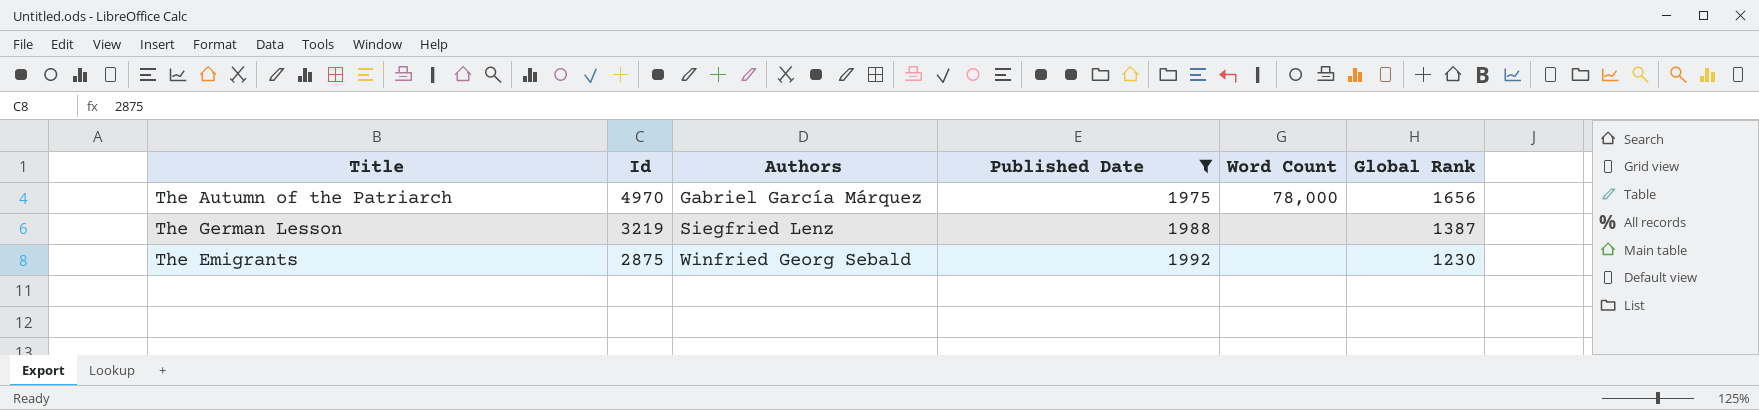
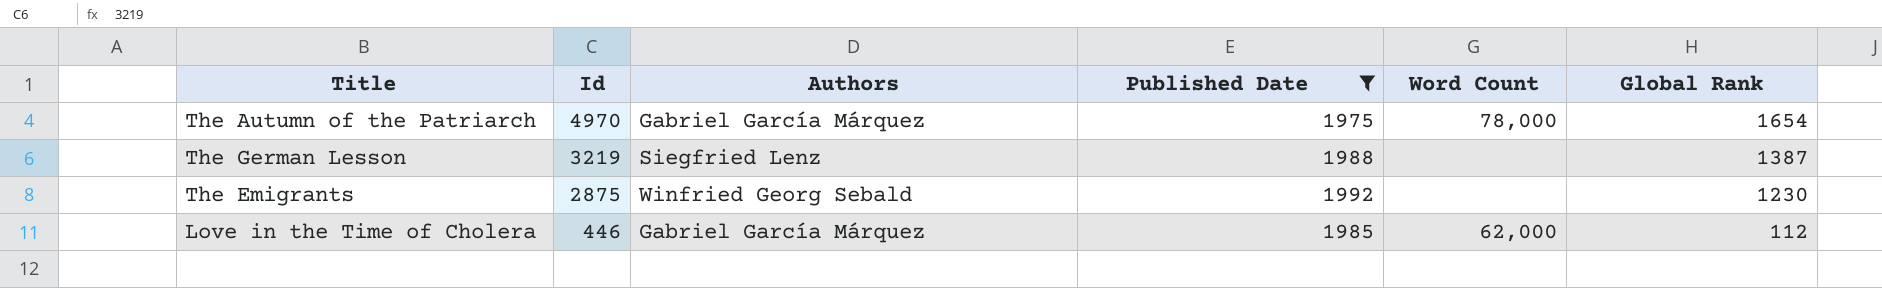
The Autumn of the Patriarch | Global Rank: 1656 -> 1654
row Love in the Time of Cholera: none -> 446 | Gabriel García Márquez | 1985 | 62,000 | 112

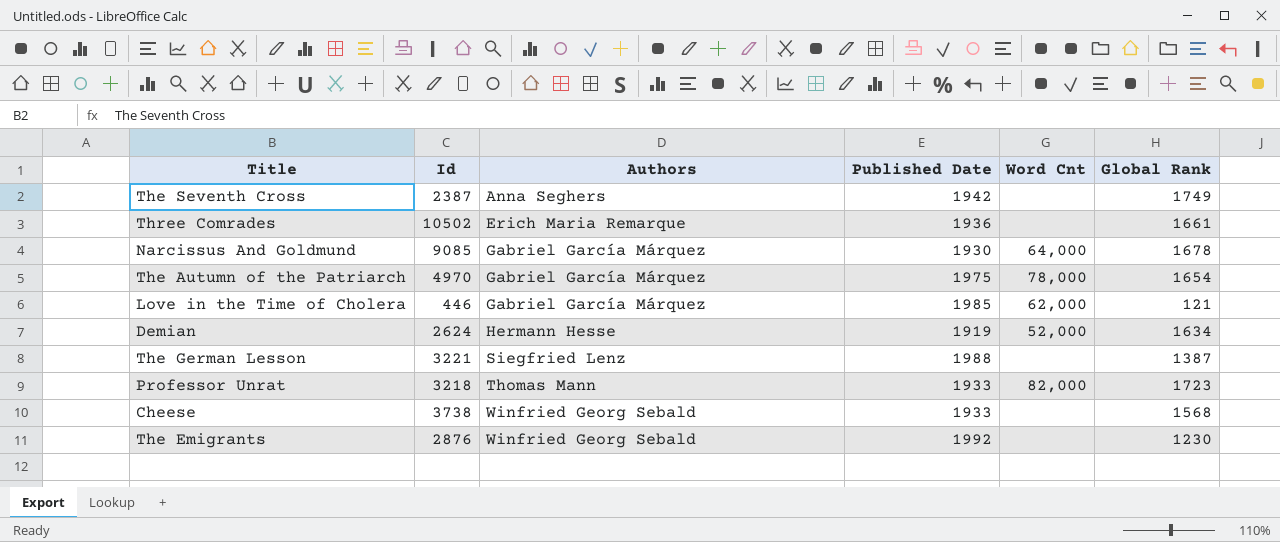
filter: Published Date >= 1975 -> none
row order: Id descending -> Authors ascending
column name: Word Count -> Word Cnt
Love in the Time of Cholera | Global Rank: 112 -> 121
The German Lesson | Id: 3219 -> 3221
The Emigrants | Id: 2875 -> 2876

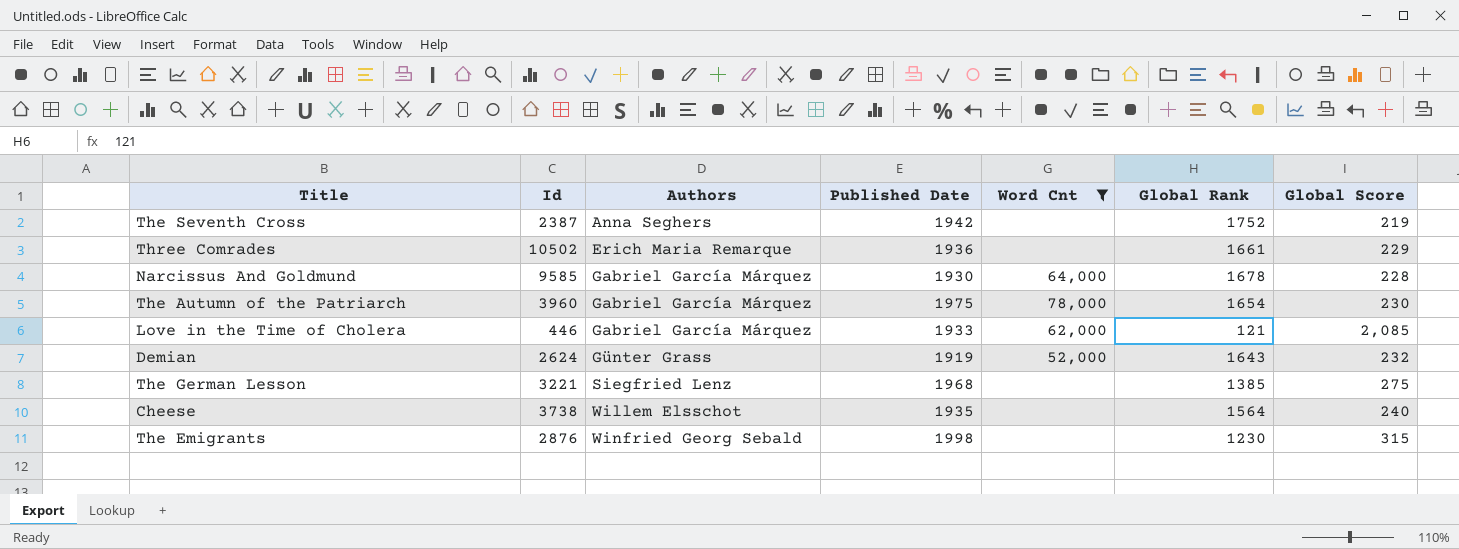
filter: none -> Word Cnt != 82,000
column Global Score | position: none -> 7
The Seventh Cross | Global Rank: 1749 -> 1752
Narcissus And Goldmund | Id: 9085 -> 9585
The Autumn of the Patriarch | Id: 4970 -> 3960
Love in the Time of Cholera | Published Date: 1985 -> 1933
Demian | Authors: Hermann Hesse -> Günter Grass
Demian | Global Rank: 1634 -> 1643
The German Lesson | Published Date: 1988 -> 1968
The German Lesson | Global Rank: 1387 -> 1385
Cheese | Authors: Winfried Georg Sebald -> Willem Elsschot
Cheese | Published Date: 1933 -> 1935
Cheese | Global Rank: 1568 -> 1564
The Emigrants | Published Date: 1992 -> 1998

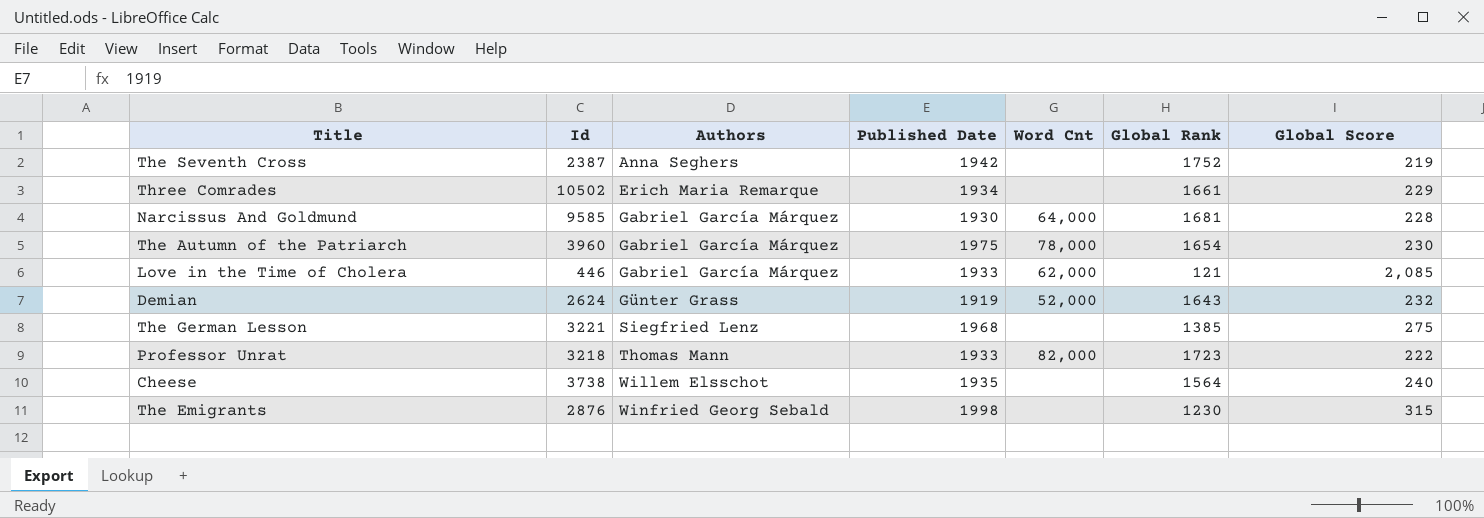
filter: Word Cnt != 82,000 -> none
Three Comrades | Published Date: 1936 -> 1934
Narcissus And Goldmund | Global Rank: 1678 -> 1681

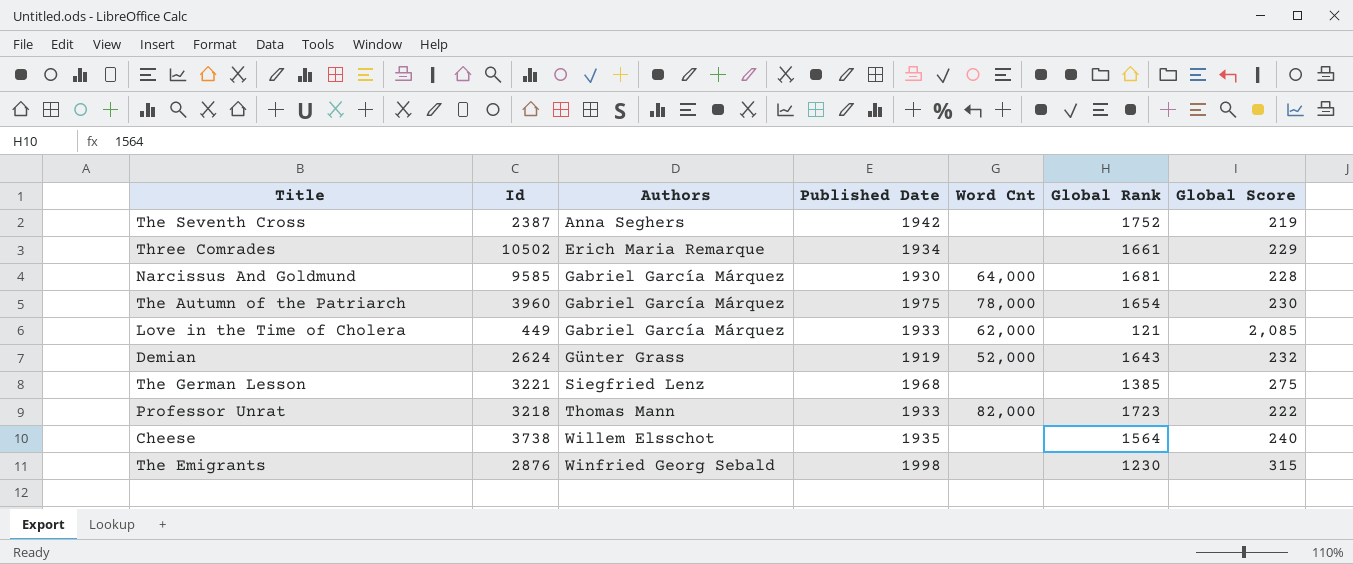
Love in the Time of Cholera | Id: 446 -> 449

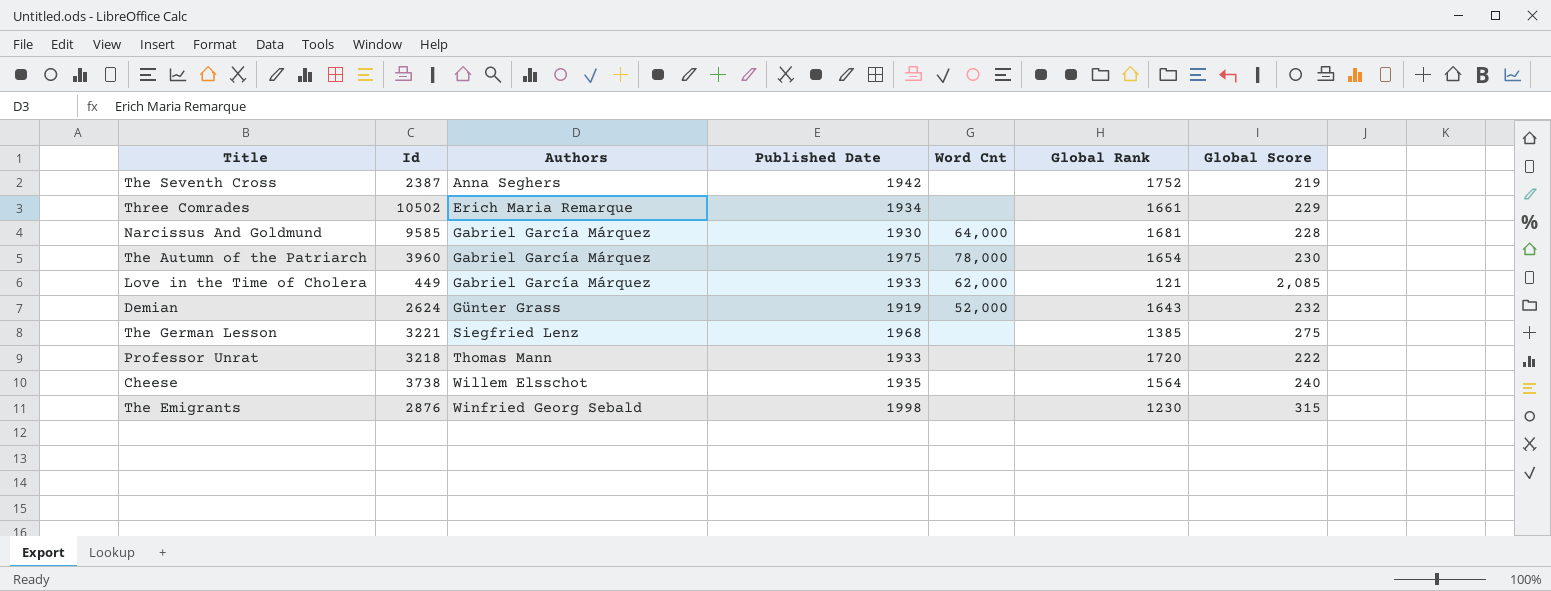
Professor Unrat | Word Cnt: 82,000 -> none
Professor Unrat | Global Rank: 1723 -> 1720

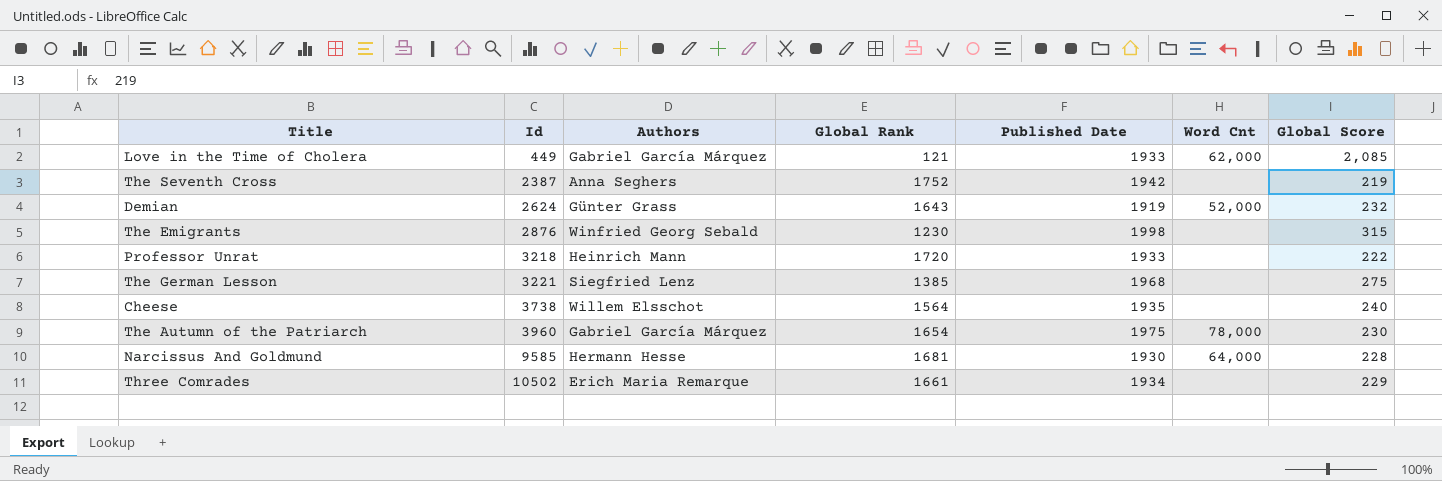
row order: Authors ascending -> Id ascending
column Global Rank | position: 6 -> 4
Professor Unrat | Authors: Thomas Mann -> Heinrich Mann
Narcissus And Goldmund | Authors: Gabriel García Márquez -> Hermann Hesse

